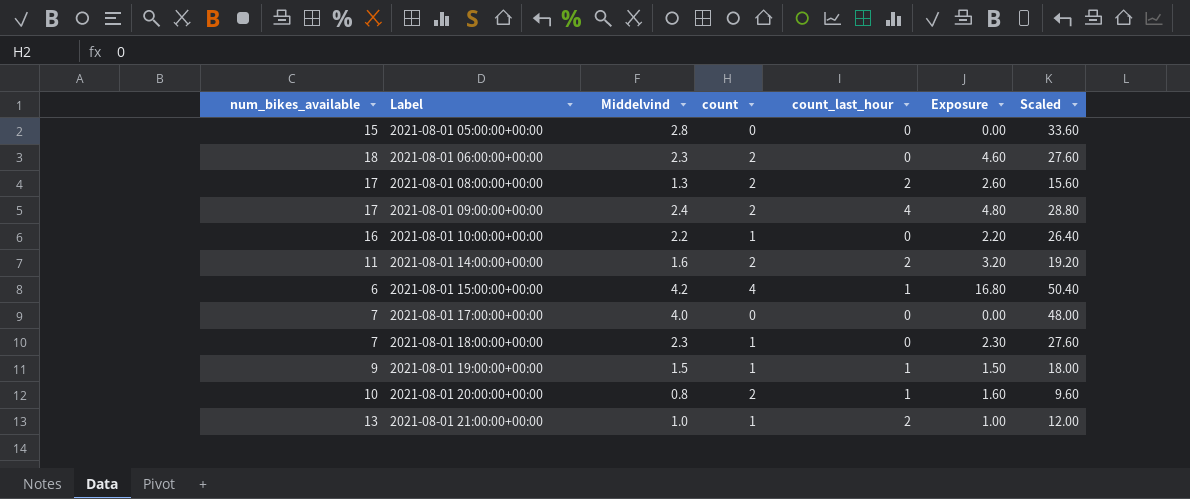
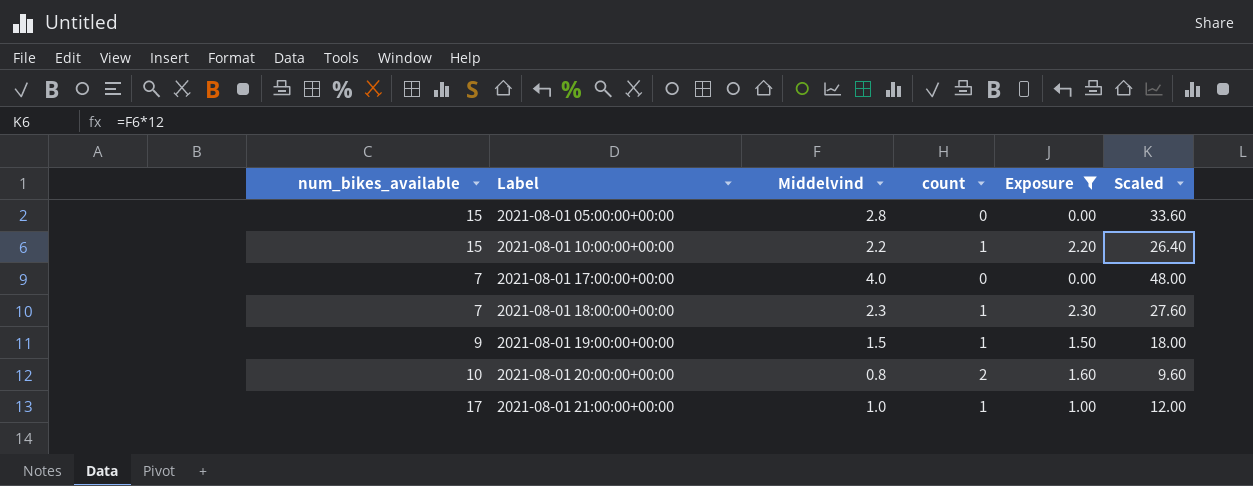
filter: none -> Exposure <= 2.30
column count_last_hour | position: 5 -> none
2021-08-01 10:00:00+00:00 | num_bikes_available: 16 -> 15
2021-08-01 21:00:00+00:00 | num_bikes_available: 13 -> 17

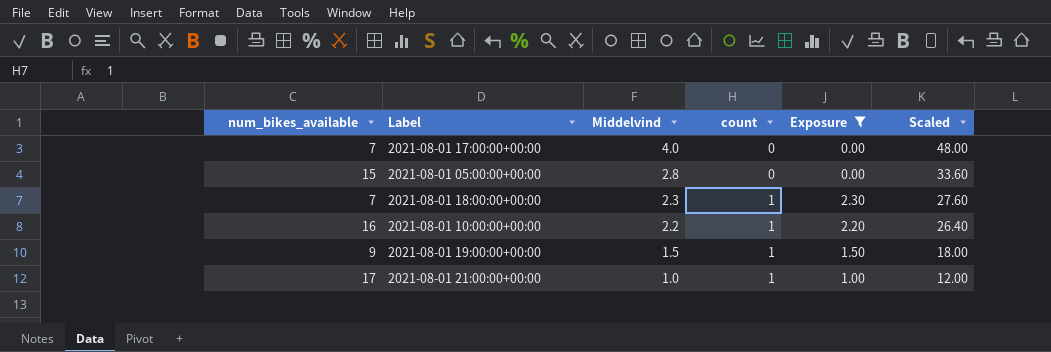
row order: Label ascending -> Middelvind descending
row 2021-08-01 20:00:00+00:00: 10 | 0.8 | 2 | 1.60 | 9.60 -> none
2021-08-01 10:00:00+00:00 | num_bikes_available: 15 -> 16

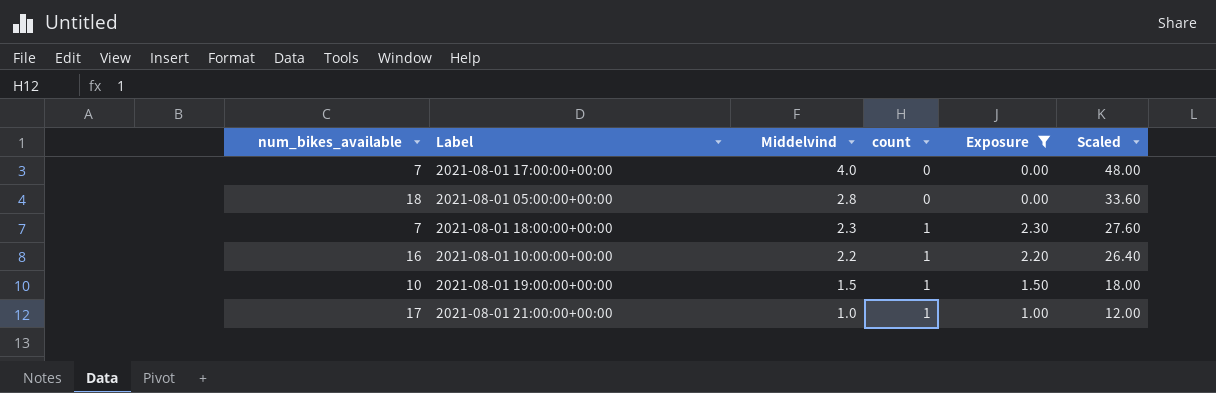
2021-08-01 05:00:00+00:00 | num_bikes_available: 15 -> 18
2021-08-01 19:00:00+00:00 | num_bikes_available: 9 -> 10

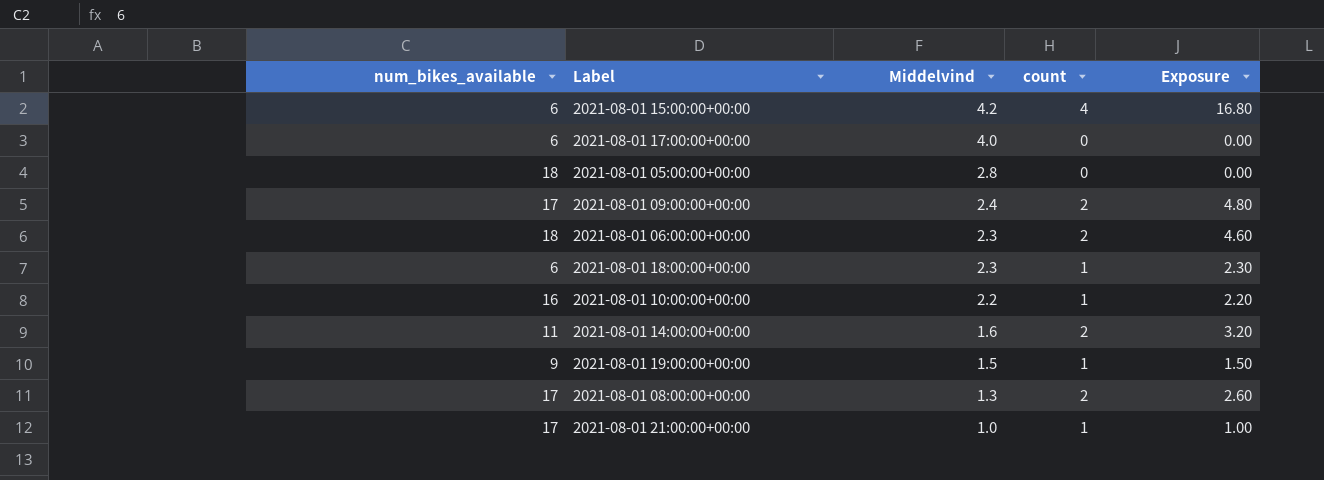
filter: Exposure <= 2.30 -> none
column Scaled | formula: [Middelvind] * 12 -> none
2021-08-01 17:00:00+00:00 | num_bikes_available: 7 -> 6
2021-08-01 18:00:00+00:00 | num_bikes_available: 7 -> 6
2021-08-01 19:00:00+00:00 | num_bikes_available: 10 -> 9

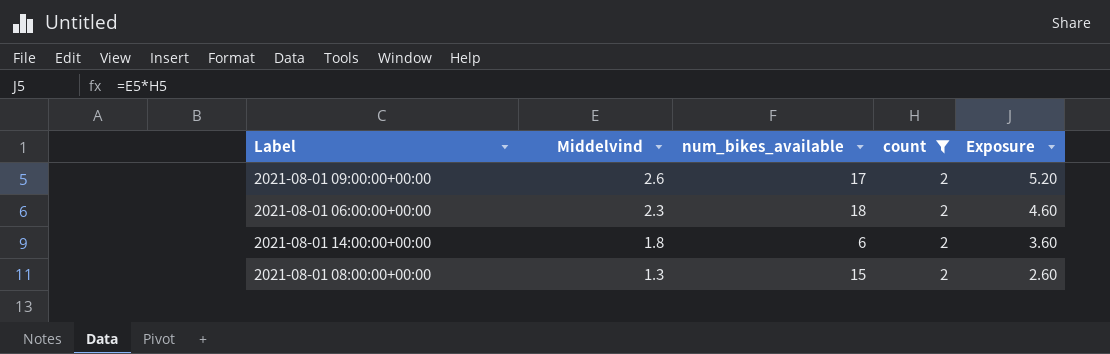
filter: none -> count = 2
column num_bikes_available | position: 1 -> 3
2021-08-01 09:00:00+00:00 | Middelvind: 2.4 -> 2.6
2021-08-01 09:00:00+00:00 | Exposure: 4.80 -> 5.20
2021-08-01 14:00:00+00:00 | Middelvind: 1.6 -> 1.8
2021-08-01 14:00:00+00:00 | num_bikes_available: 11 -> 6
2021-08-01 14:00:00+00:00 | Exposure: 3.20 -> 3.60
2021-08-01 08:00:00+00:00 | num_bikes_available: 17 -> 15

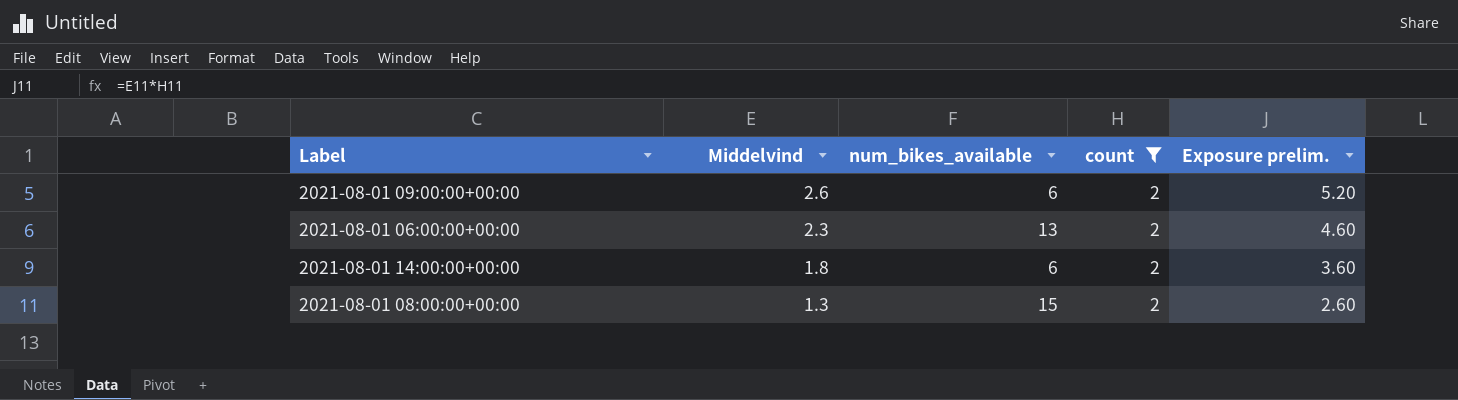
column name: Exposure -> Exposure prelim.
2021-08-01 09:00:00+00:00 | num_bikes_available: 17 -> 6
2021-08-01 06:00:00+00:00 | num_bikes_available: 18 -> 13

